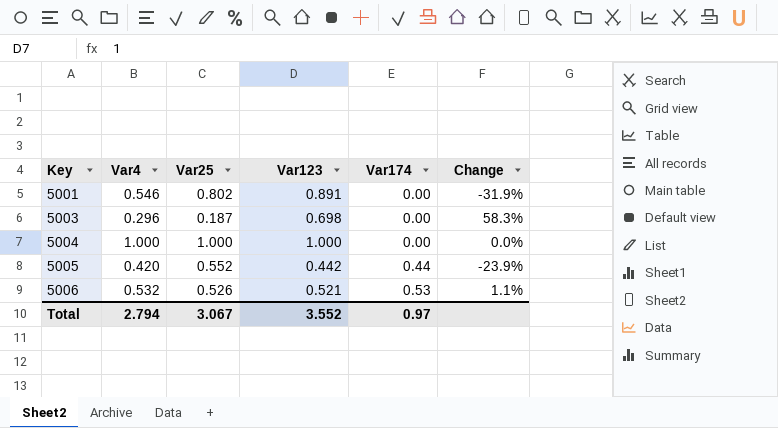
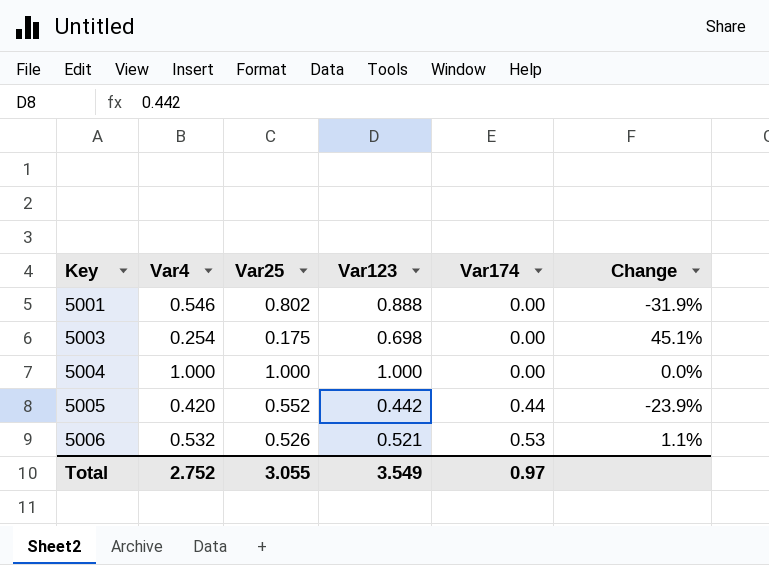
5001 | Var123: 0.891 -> 0.888
5003 | Var4: 0.296 -> 0.254
5003 | Var25: 0.187 -> 0.175
5003 | Change: 58.3% -> 45.1%
Total | Var4: 2.794 -> 2.752
Total | Var25: 3.067 -> 3.055
Total | Var123: 3.552 -> 3.549

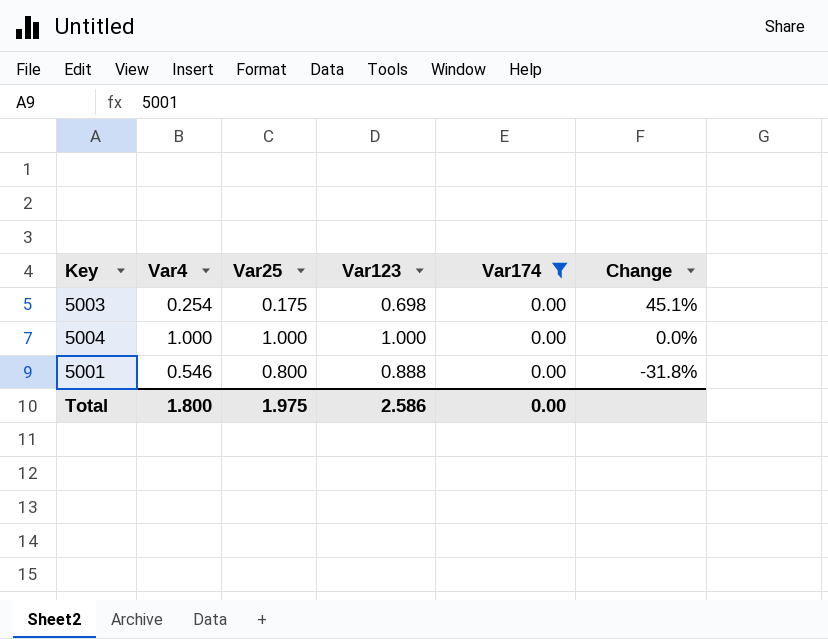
filter: none -> Var174 = 0.00
row order: Key ascending -> Change descending
5001 | Var25: 0.802 -> 0.800
5001 | Change: -31.9% -> -31.8%
Total | Var4: 2.752 -> 1.800
Total | Var25: 3.055 -> 1.975
Total | Var123: 3.549 -> 2.586
Total | Var174: 0.97 -> 0.00

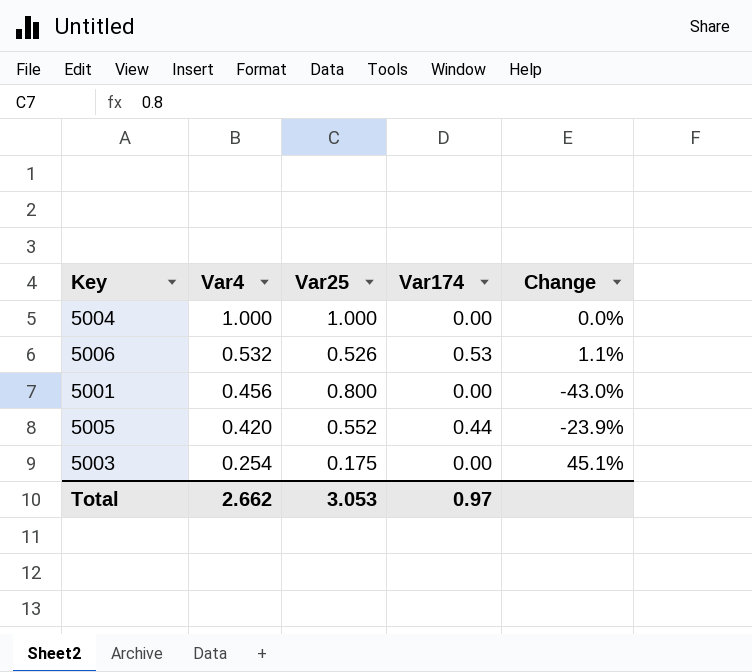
filter: Var174 = 0.00 -> none
row order: Change descending -> Var4 descending
column Var123 | position: 4 -> none
5001 | Var4: 0.546 -> 0.456
5001 | Change: -31.8% -> -43.0%
Total | Var4: 1.800 -> 2.662
Total | Var25: 1.975 -> 3.053
Total | Var174: 0.00 -> 0.97

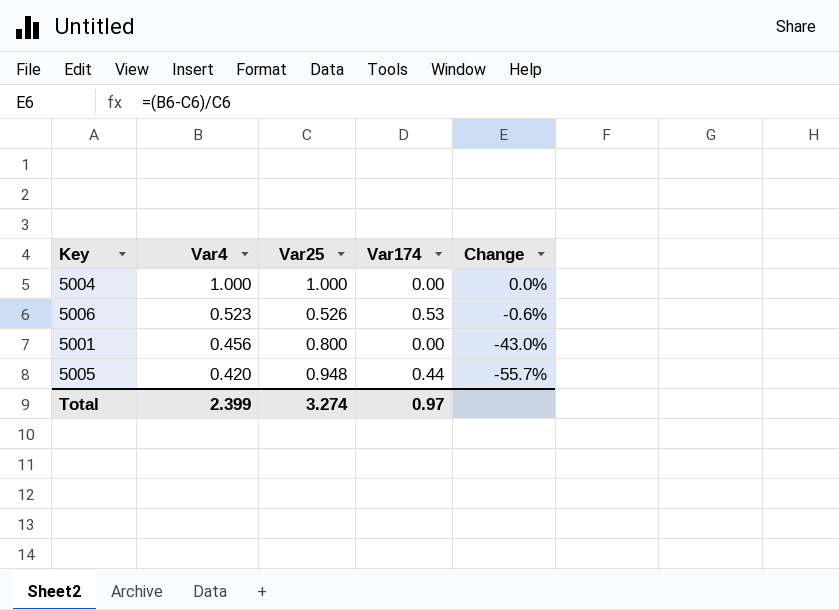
row 5003: 0.254 | 0.175 | 0.00 | 45.1% -> none
5006 | Var4: 0.532 -> 0.523
5006 | Change: 1.1% -> -0.6%
5005 | Var25: 0.552 -> 0.948
5005 | Change: -23.9% -> -55.7%
Total | Var4: 2.662 -> 2.399
Total | Var25: 3.053 -> 3.274

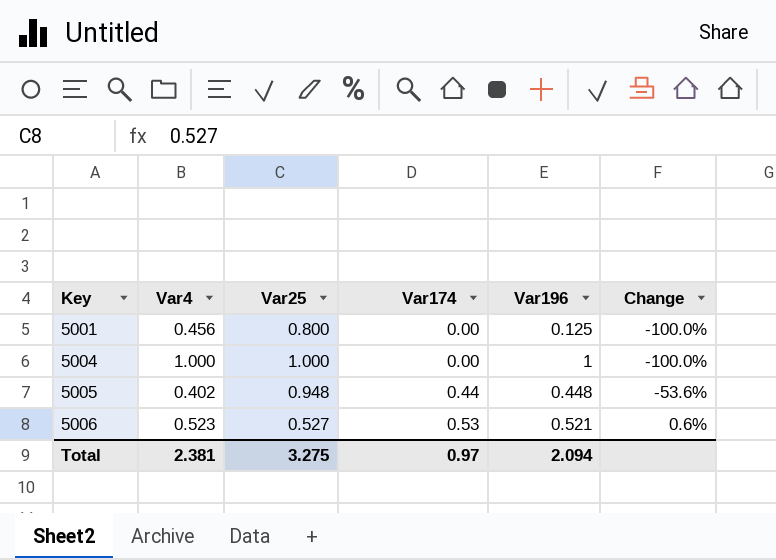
row order: Var4 descending -> Key ascending
column Var196 | position: none -> 5
column Change | formula: ([Var4] - [Var25]) / [Var25] -> ([Var174] - [Var25]) / [Var25]
5005 | Var4: 0.420 -> 0.402
5006 | Var25: 0.526 -> 0.527
Total | Var4: 2.399 -> 2.381
Total | Var25: 3.274 -> 3.275

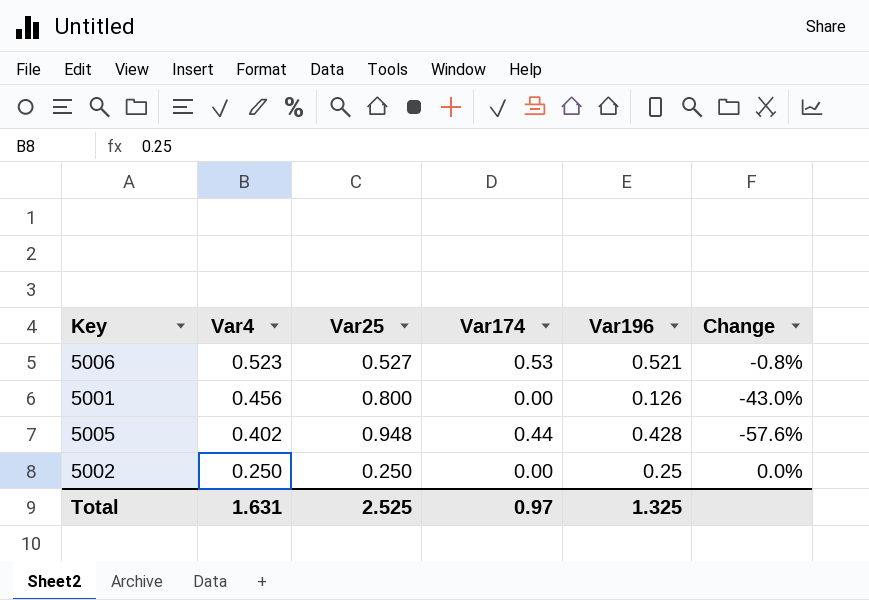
row order: Key ascending -> Var4 descending
column Change | formula: ([Var174] - [Var25]) / [Var25] -> ([Var4] - [Var25]) / [Var25]
row 5004: 1.000 | 1.000 | 0.00 | 1 | -100.0% -> none
5001 | Var196: 0.125 -> 0.126
5005 | Var196: 0.448 -> 0.428
row 5002: none -> 0.250 | 0.250 | 0.00 | 0.25 | 0.0%
Total | Var4: 2.381 -> 1.631
Total | Var25: 3.275 -> 2.525
Total | Var196: 2.094 -> 1.325

